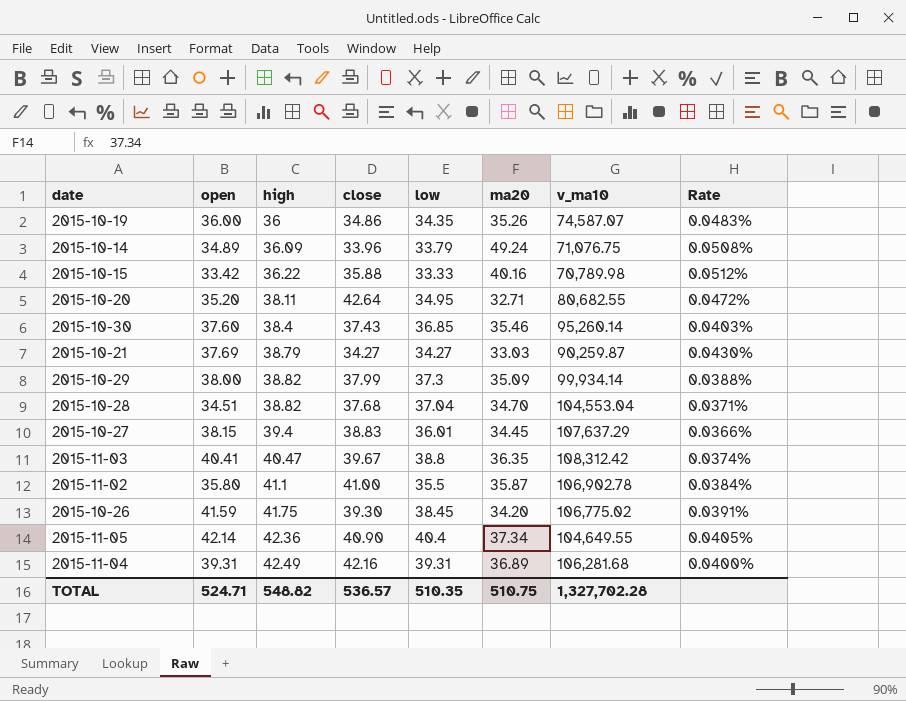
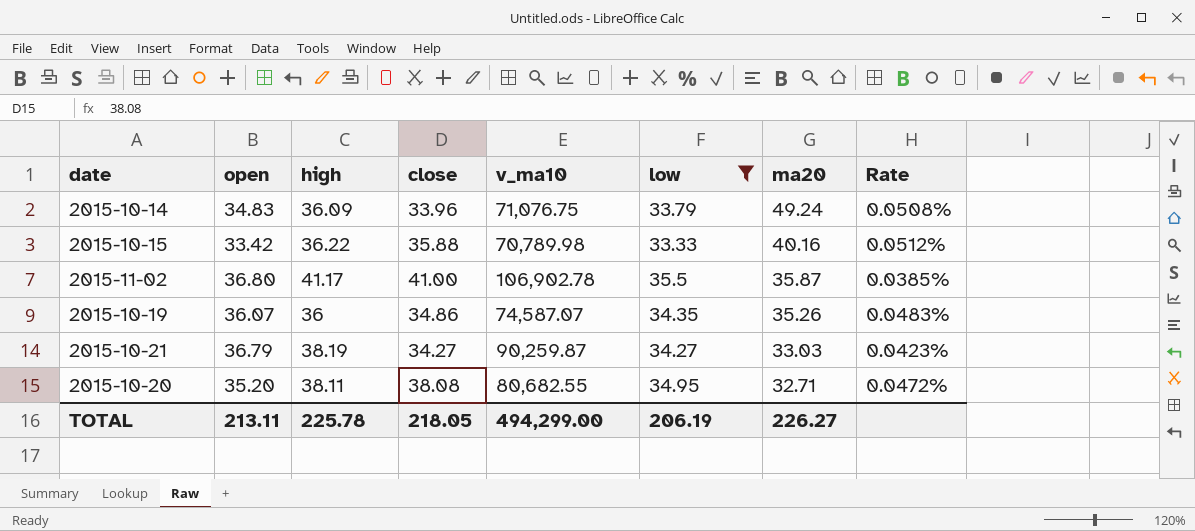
filter: none -> low <= 35.5
row order: high ascending -> ma20 descending
column v_ma10 | position: 7 -> 5
2015-10-14 | open: 34.89 -> 34.83
2015-11-02 | open: 35.80 -> 36.80
2015-11-02 | high: 41.1 -> 41.17
2015-11-02 | Rate: 0.0384% -> 0.0385%
2015-10-19 | open: 36.00 -> 36.07
2015-10-21 | open: 37.69 -> 36.79
2015-10-21 | high: 38.79 -> 38.19
2015-10-21 | Rate: 0.0430% -> 0.0423%
2015-10-20 | close: 42.64 -> 38.08
TOTAL | open: 524.71 -> 213.11
TOTAL | high: 548.82 -> 225.78
TOTAL | close: 536.57 -> 218.05
TOTAL | v_ma10: 1,327,702.28 -> 494,299.00
TOTAL | low: 510.35 -> 206.19
TOTAL | ma20: 510.75 -> 226.27

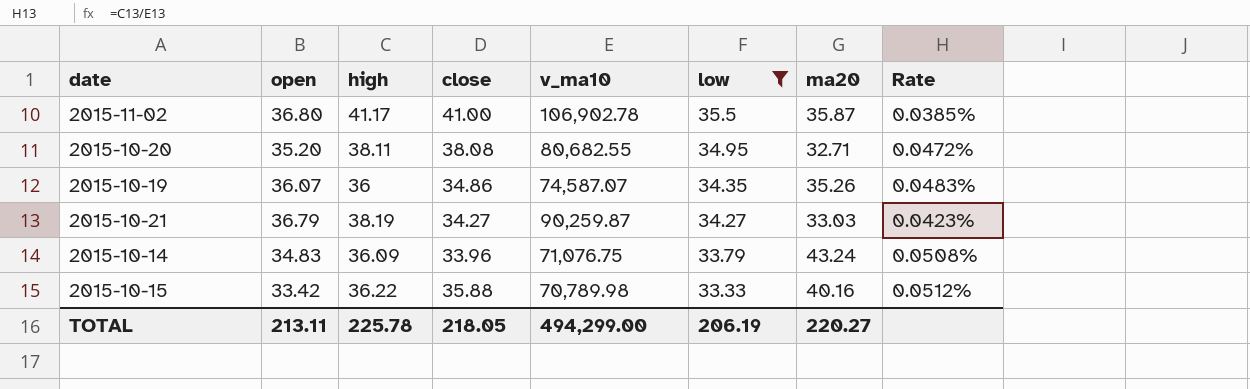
row order: ma20 descending -> low descending
2015-10-14 | ma20: 49.24 -> 43.24
TOTAL | ma20: 226.27 -> 220.27

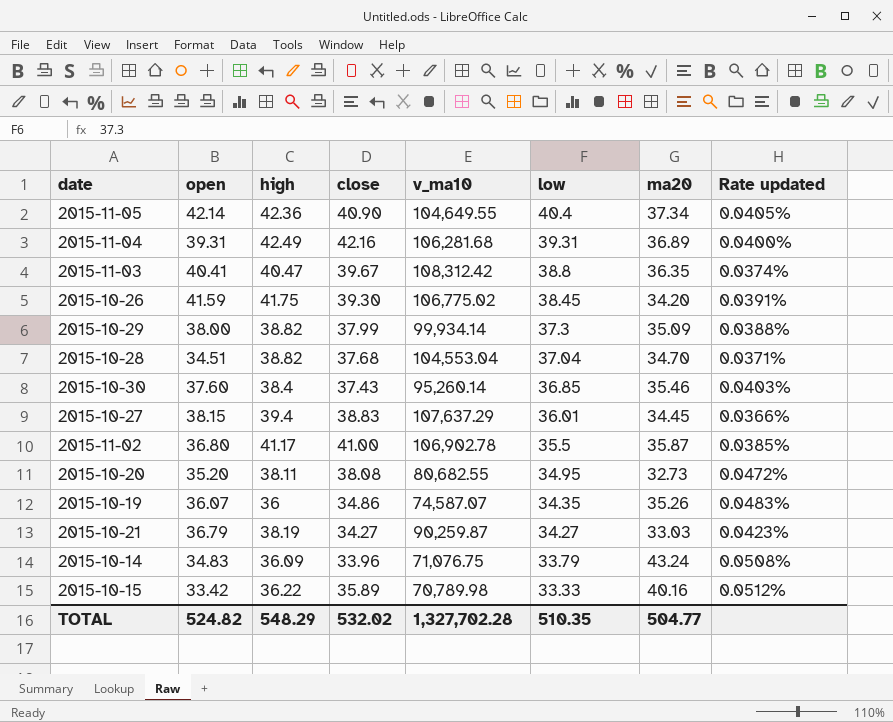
filter: low <= 35.5 -> none
column name: Rate -> Rate updated
2015-10-20 | ma20: 32.71 -> 32.73
2015-10-15 | close: 35.88 -> 35.89
TOTAL | open: 213.11 -> 524.82
TOTAL | high: 225.78 -> 548.29
TOTAL | close: 218.05 -> 532.02
TOTAL | v_ma10: 494,299.00 -> 1,327,702.28
TOTAL | low: 206.19 -> 510.35
TOTAL | ma20: 220.27 -> 504.77

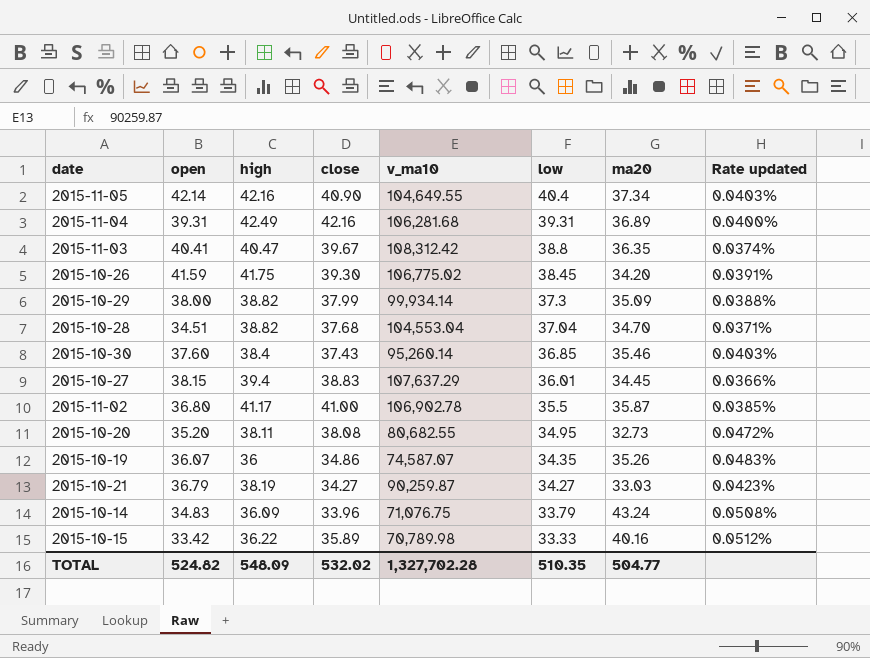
2015-11-05 | high: 42.36 -> 42.16
2015-11-05 | Rate updated: 0.0405% -> 0.0403%
TOTAL | high: 548.29 -> 548.09

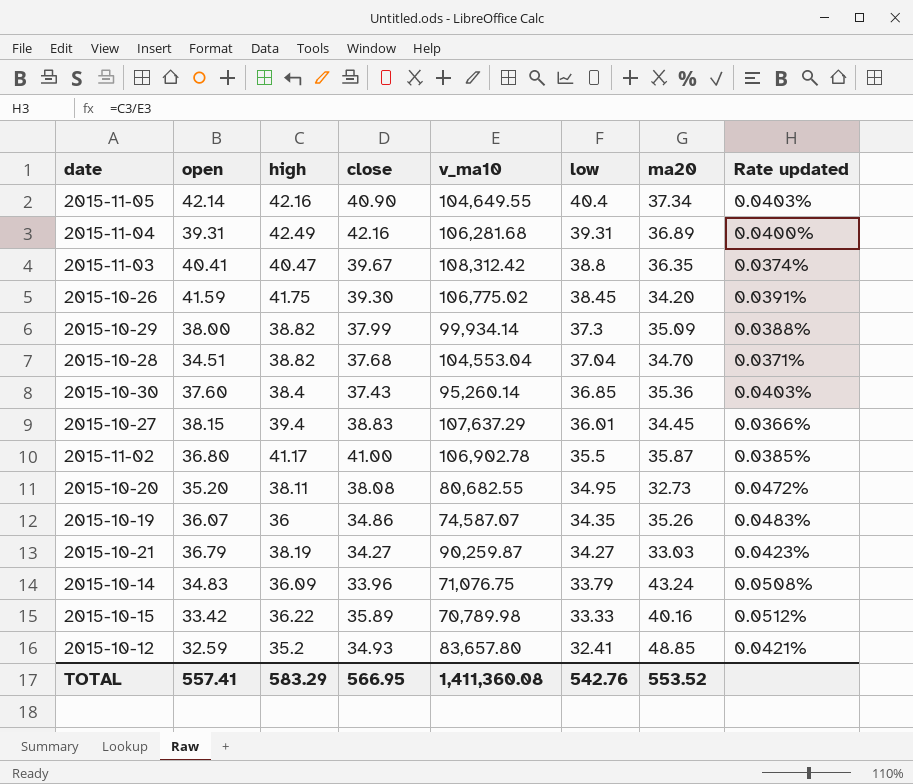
2015-10-30 | ma20: 35.46 -> 35.36
row 2015-10-12: none -> 32.59 | 35.2 | 34.93 | 83,657.80 | 32.41 | 48.85 | 0.0421%
TOTAL | open: 524.82 -> 557.41
TOTAL | high: 548.09 -> 583.29
TOTAL | close: 532.02 -> 566.95
TOTAL | v_ma10: 1,327,702.28 -> 1,411,360.08
TOTAL | low: 510.35 -> 542.76
TOTAL | ma20: 504.77 -> 553.52

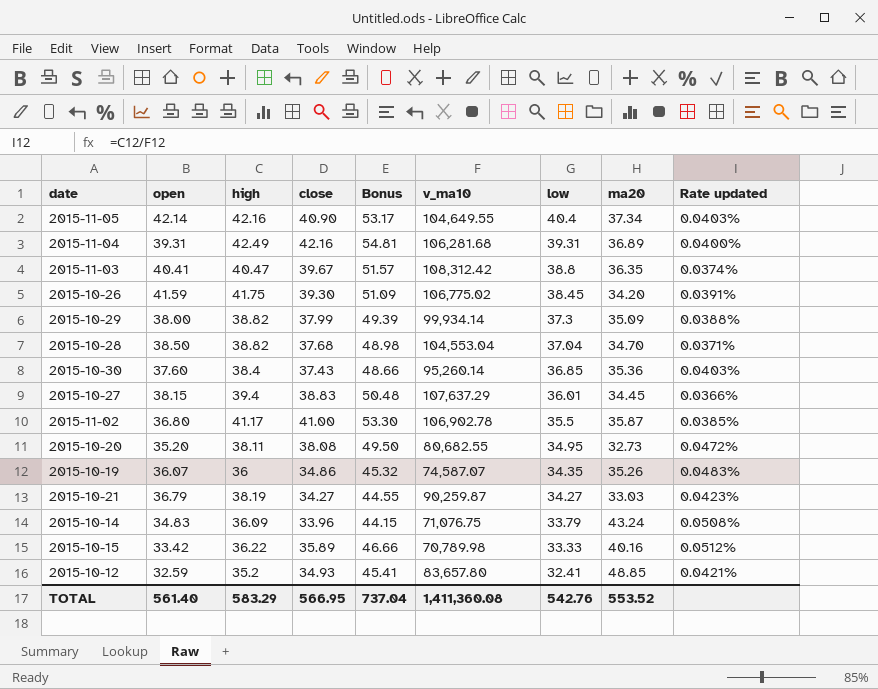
column Bonus | formula: none -> [close] * 1.3
2015-10-28 | open: 34.51 -> 38.50
TOTAL | open: 557.41 -> 561.40

